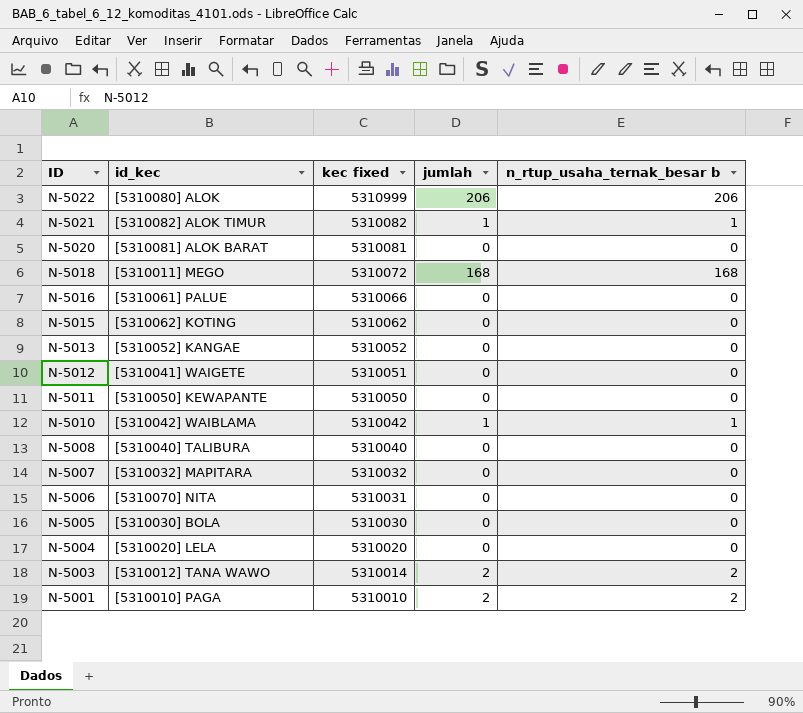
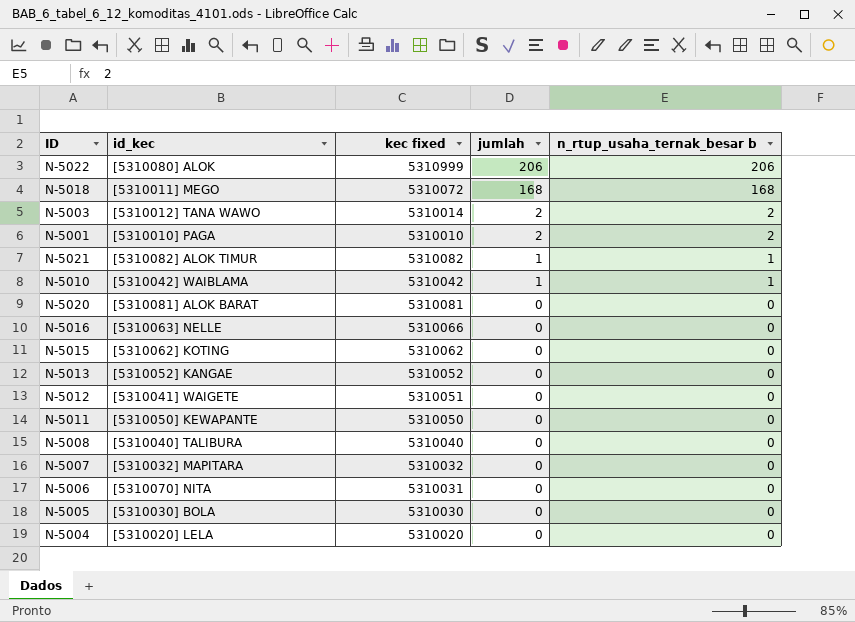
row order: ID descending -> jumlah descending
N-5016 | id_kec: [5310061] PALUE -> [5310063] NELLE

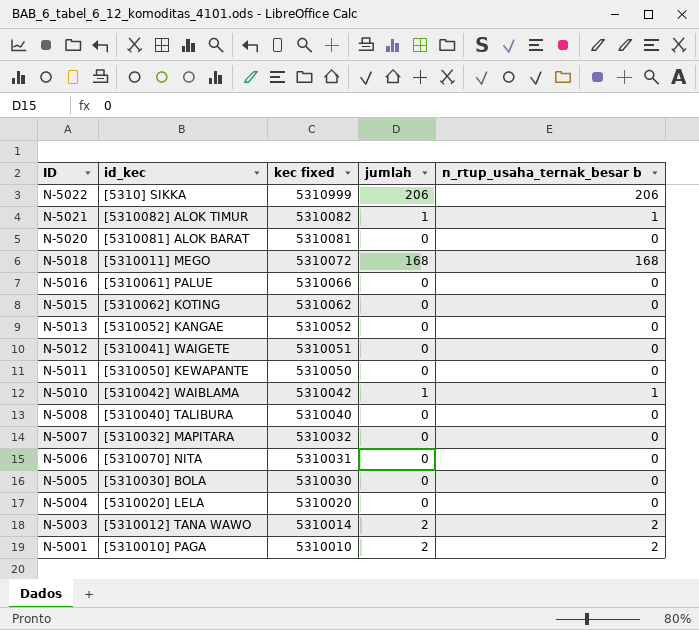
row order: jumlah descending -> ID descending
N-5022 | id_kec: [5310080] ALOK -> [5310] SIKKA
N-5016 | id_kec: [5310063] NELLE -> [5310061] PALUE

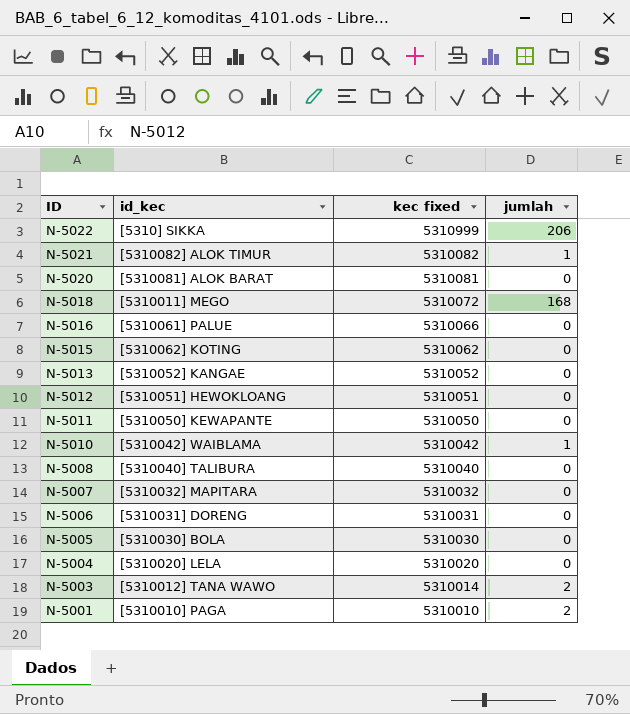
column n_rtup_usaha_ternak_besar b | position: 5 -> none
N-5012 | id_kec: [5310041] WAIGETE -> [5310051] HEWOKLOANG
N-5006 | id_kec: [5310070] NITA -> [5310031] DORENG

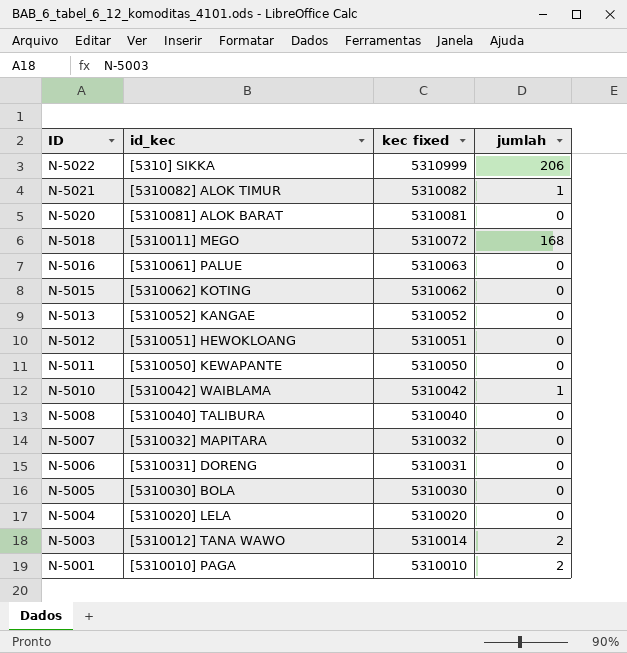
N-5016 | kec fixed: 5310066 -> 5310063

